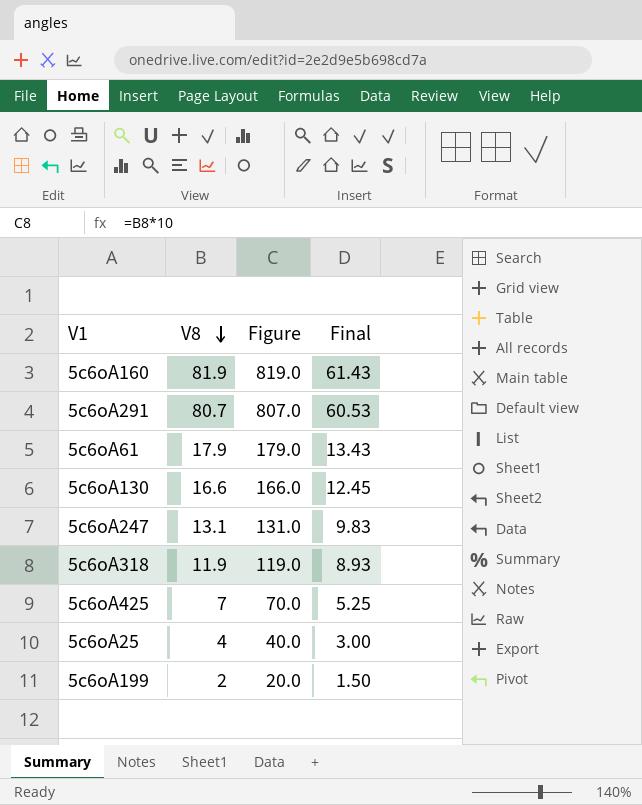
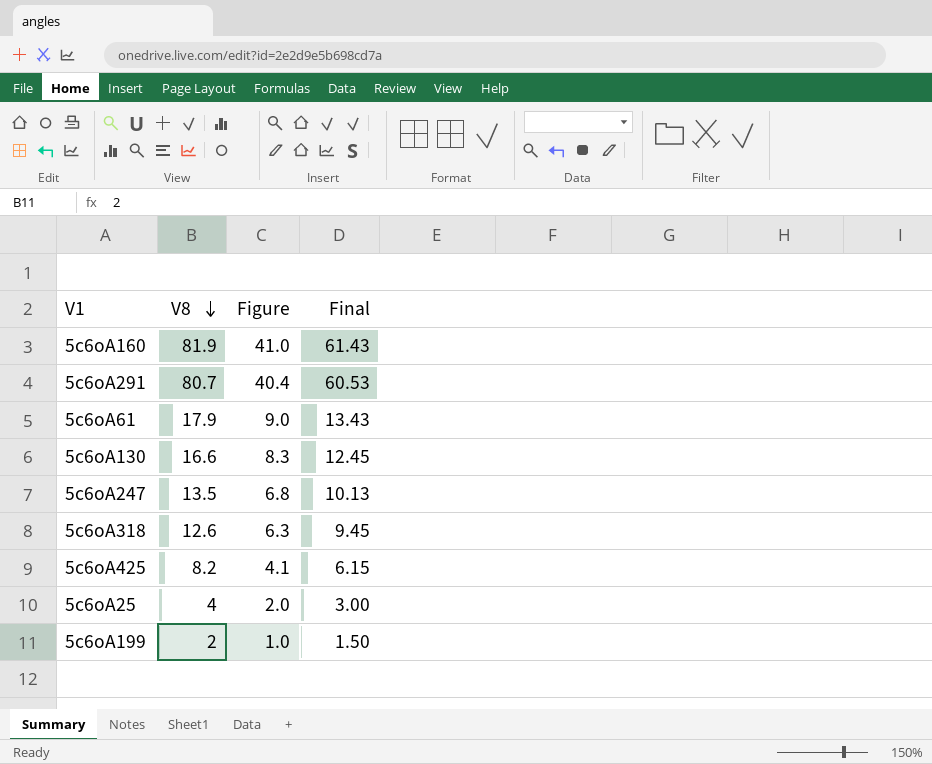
column Figure | formula: [V8] * 10 -> [V8] * 0.5
5c6oA247 | V8: 13.1 -> 13.5
5c6oA247 | Final: 9.83 -> 10.13
5c6oA318 | V8: 11.9 -> 12.6
5c6oA318 | Final: 8.93 -> 9.45
5c6oA425 | V8: 7 -> 8.2
5c6oA425 | Final: 5.25 -> 6.15

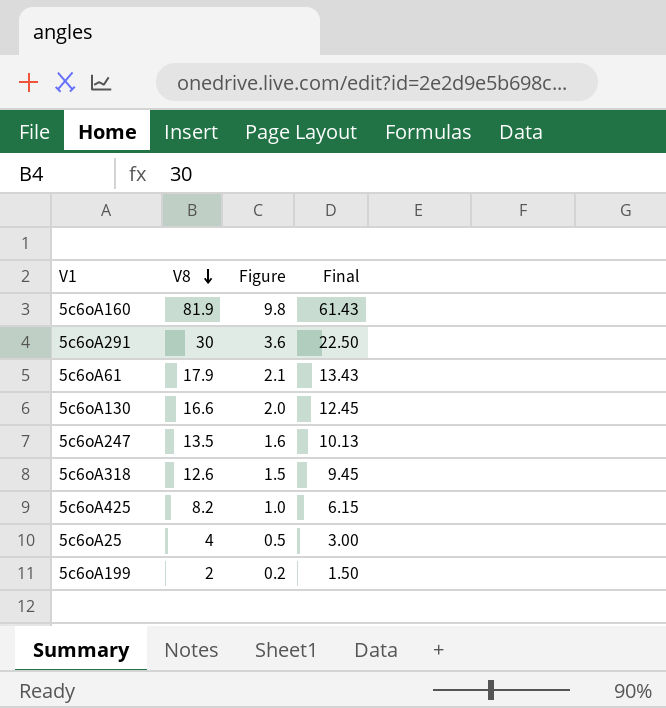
column Figure | formula: [V8] * 0.5 -> [V8] * 0.12
5c6oA291 | V8: 80.7 -> 30
5c6oA291 | Final: 60.53 -> 22.50

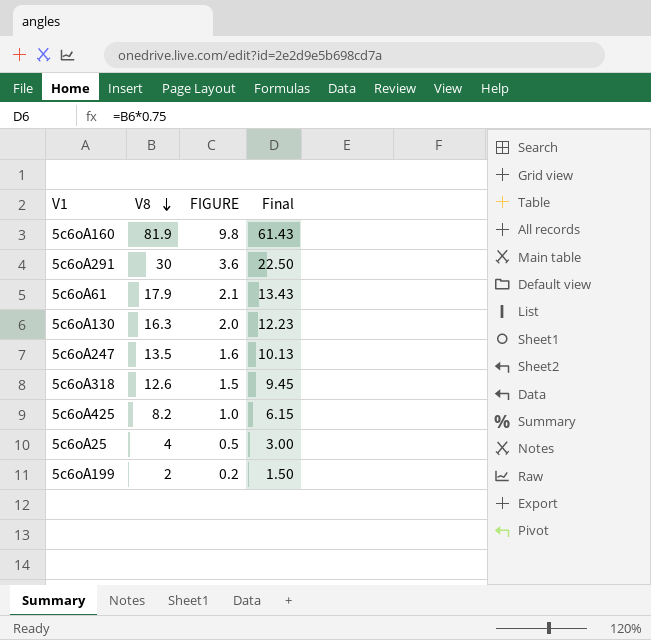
column name: Figure -> FIGURE
5c6oA130 | V8: 16.6 -> 16.3
5c6oA130 | Final: 12.45 -> 12.23

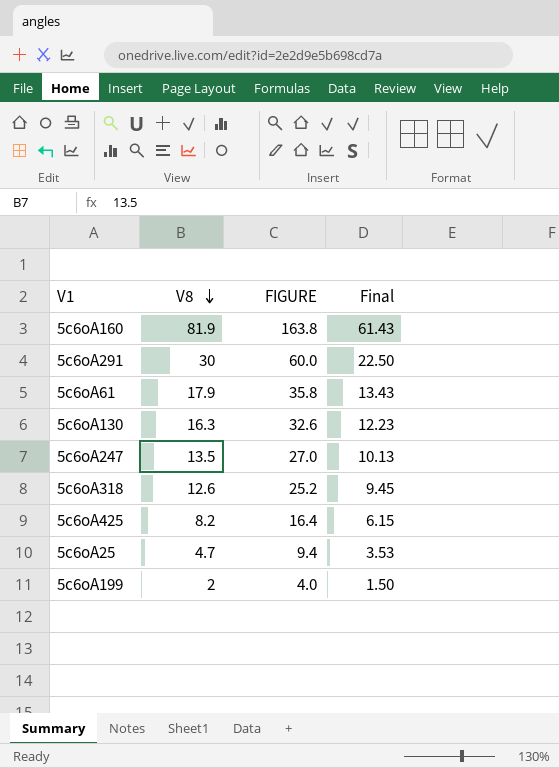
column FIGURE | formula: [V8] * 0.12 -> [V8] * 2
5c6oA25 | V8: 4 -> 4.7
5c6oA25 | Final: 3.00 -> 3.53

